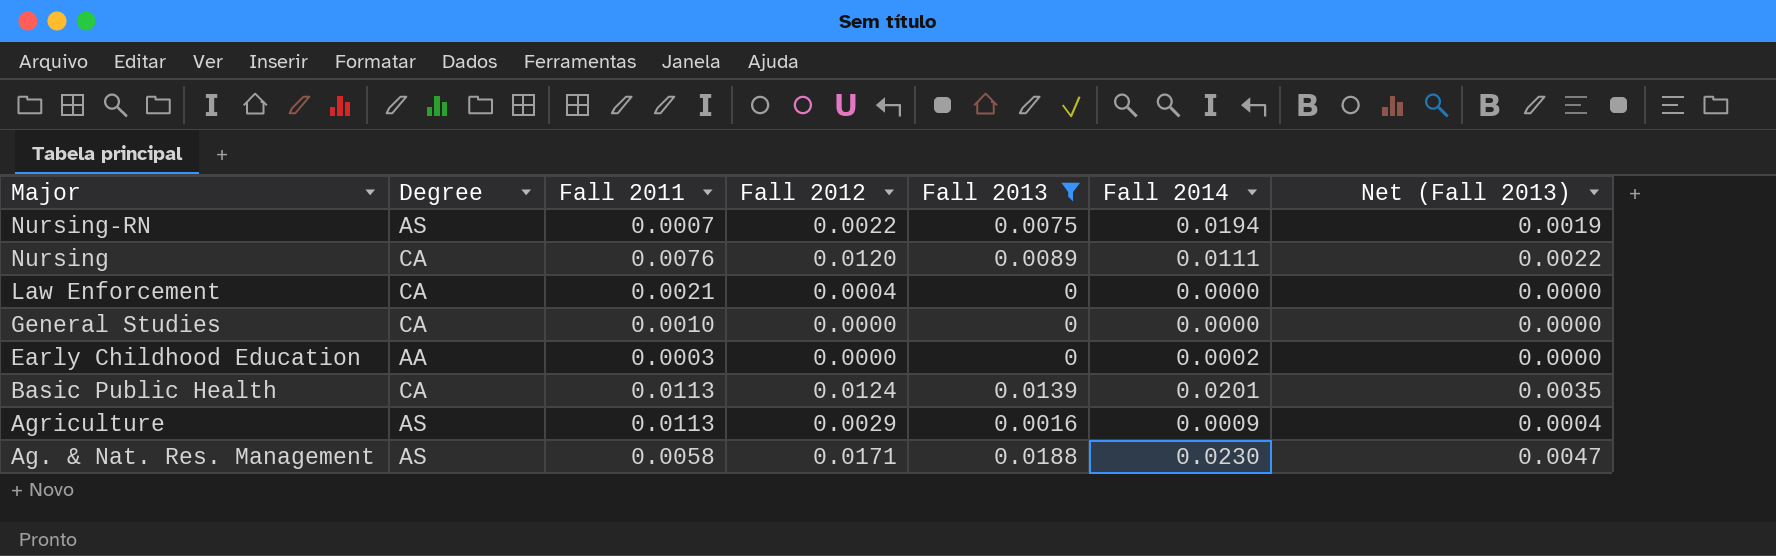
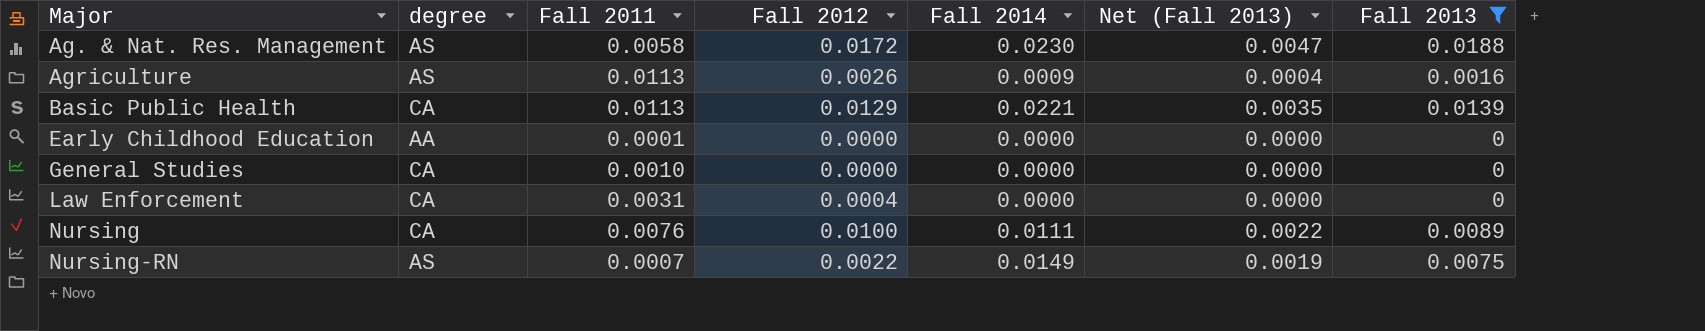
row order: Major descending -> Major ascending
column name: Degree -> degree
column Fall 2013 | position: 5 -> 7
Ag. & Nat. Res. Management | Fall 2012: 0.0171 -> 0.0172
Agriculture | Fall 2012: 0.0029 -> 0.0026
Basic Public Health | Fall 2012: 0.0124 -> 0.0129
Basic Public Health | Fall 2014: 0.0201 -> 0.0221
Early Childhood Education | Fall 2011: 0.0003 -> 0.0001
Early Childhood Education | Fall 2014: 0.0002 -> 0.0000
Law Enforcement | Fall 2011: 0.0021 -> 0.0031
Nursing | Fall 2012: 0.0120 -> 0.0100
Nursing-RN | Fall 2014: 0.0194 -> 0.0149

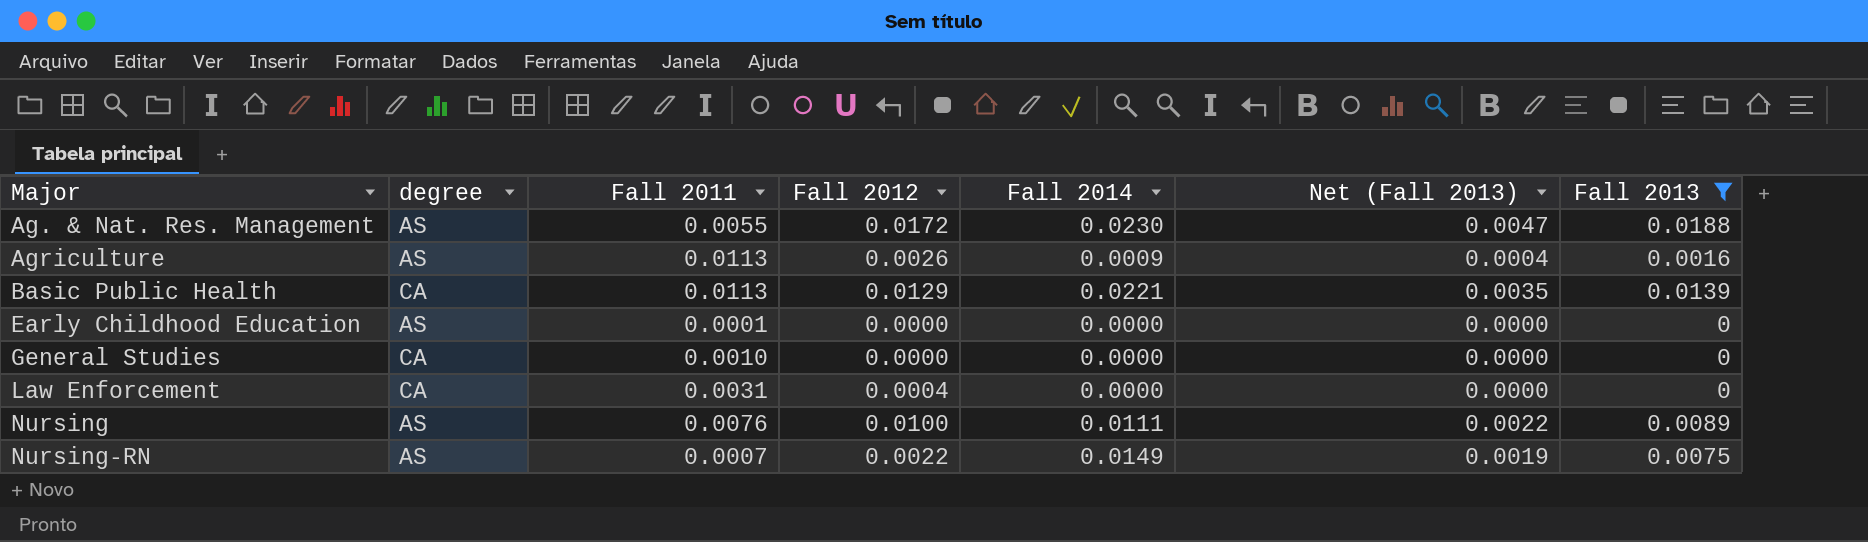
Ag. & Nat. Res. Management | Fall 2011: 0.0058 -> 0.0055
Early Childhood Education | degree: AA -> AS
Nursing | degree: CA -> AS

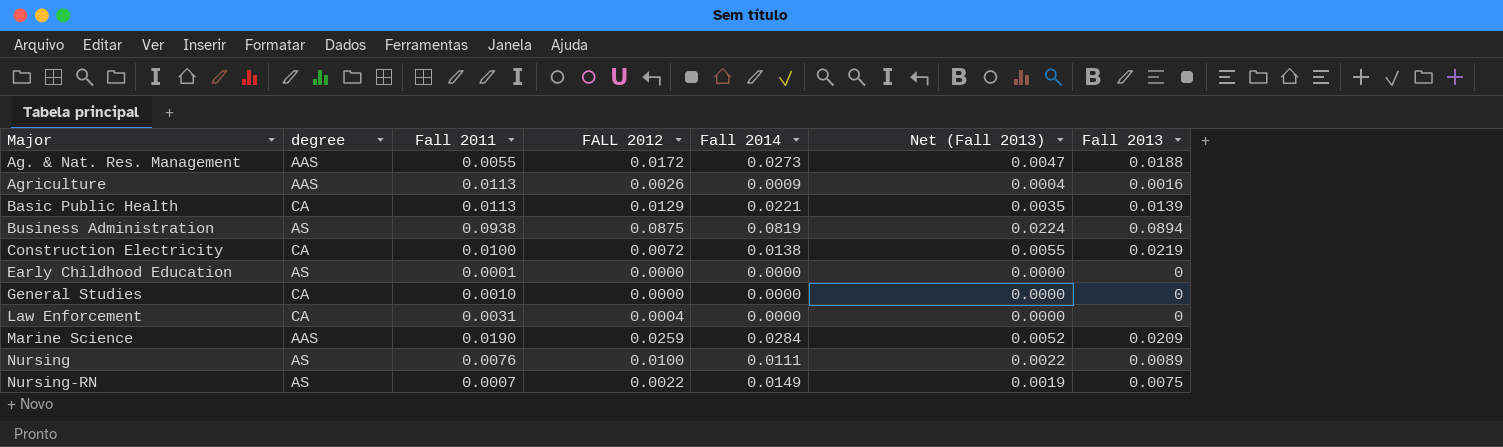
filter: Fall 2013 <= 0.0188 -> none
column name: Fall 2012 -> FALL 2012
Ag. & Nat. Res. Management | degree: AS -> AAS
Ag. & Nat. Res. Management | Fall 2014: 0.0230 -> 0.0273
Agriculture | degree: AS -> AAS

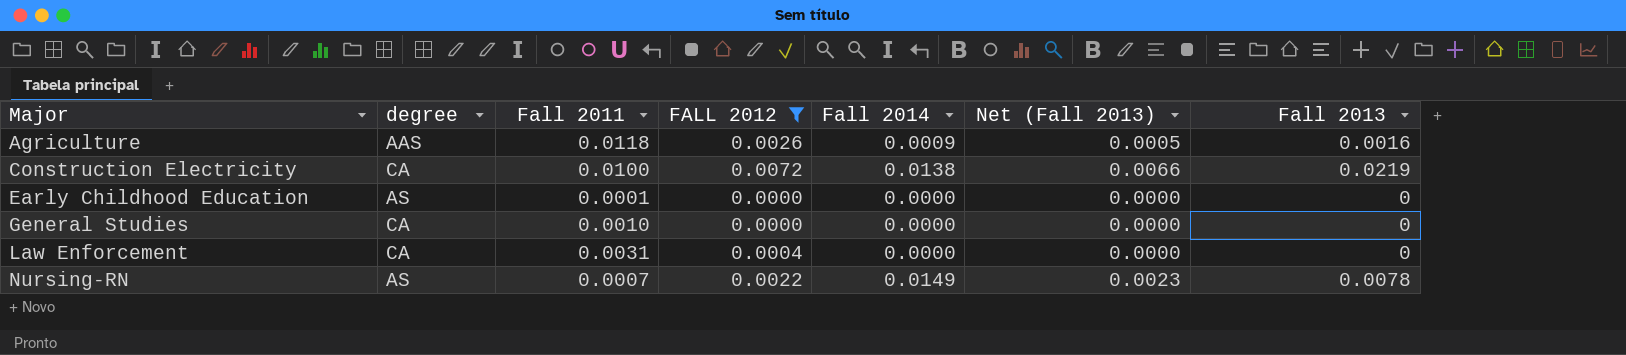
filter: none -> FALL 2012 <= 0.0072
column Net (Fall 2013) | formula: [Fall 2013] * 0.25 -> [Fall 2013] * 0.3
Agriculture | Fall 2011: 0.0113 -> 0.0118
Nursing-RN | Fall 2013: 0.0075 -> 0.0078

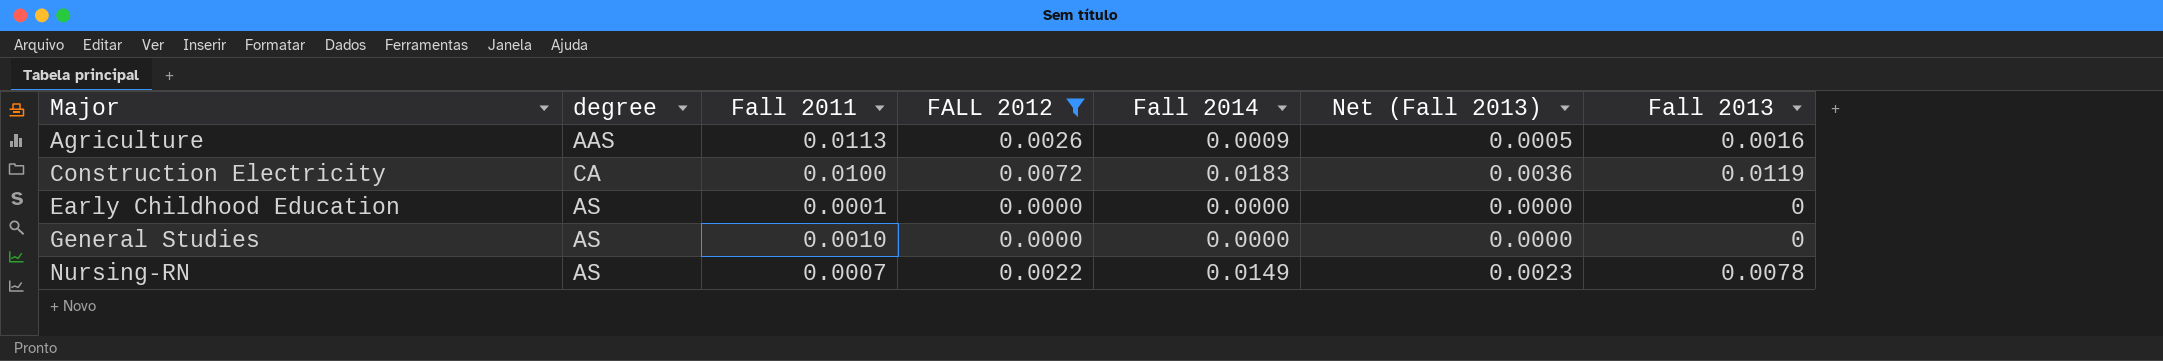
row Law Enforcement: CA | 0.0031 | 0.0004 | 0.0000 | 0.0000 | 0 -> none
Agriculture | Fall 2011: 0.0118 -> 0.0113
Construction Electricity | Fall 2014: 0.0138 -> 0.0183
Construction Electricity | Net (Fall 2013): 0.0066 -> 0.0036
Construction Electricity | Fall 2013: 0.0219 -> 0.0119
General Studies | degree: CA -> AS

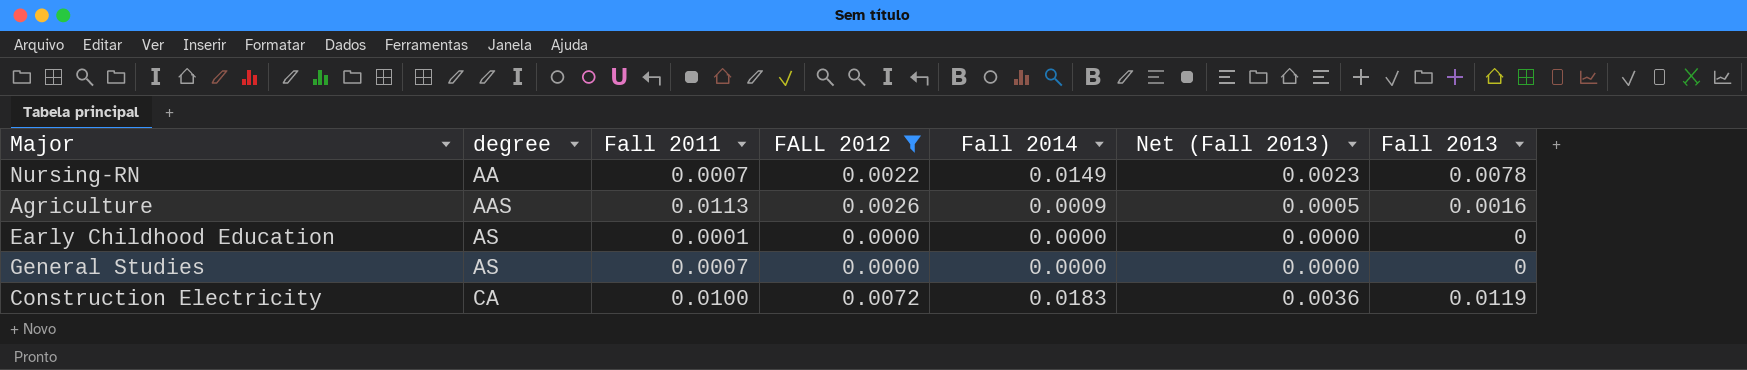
row order: Major ascending -> degree ascending
Nursing-RN | degree: AS -> AA
General Studies | Fall 2011: 0.0010 -> 0.0007

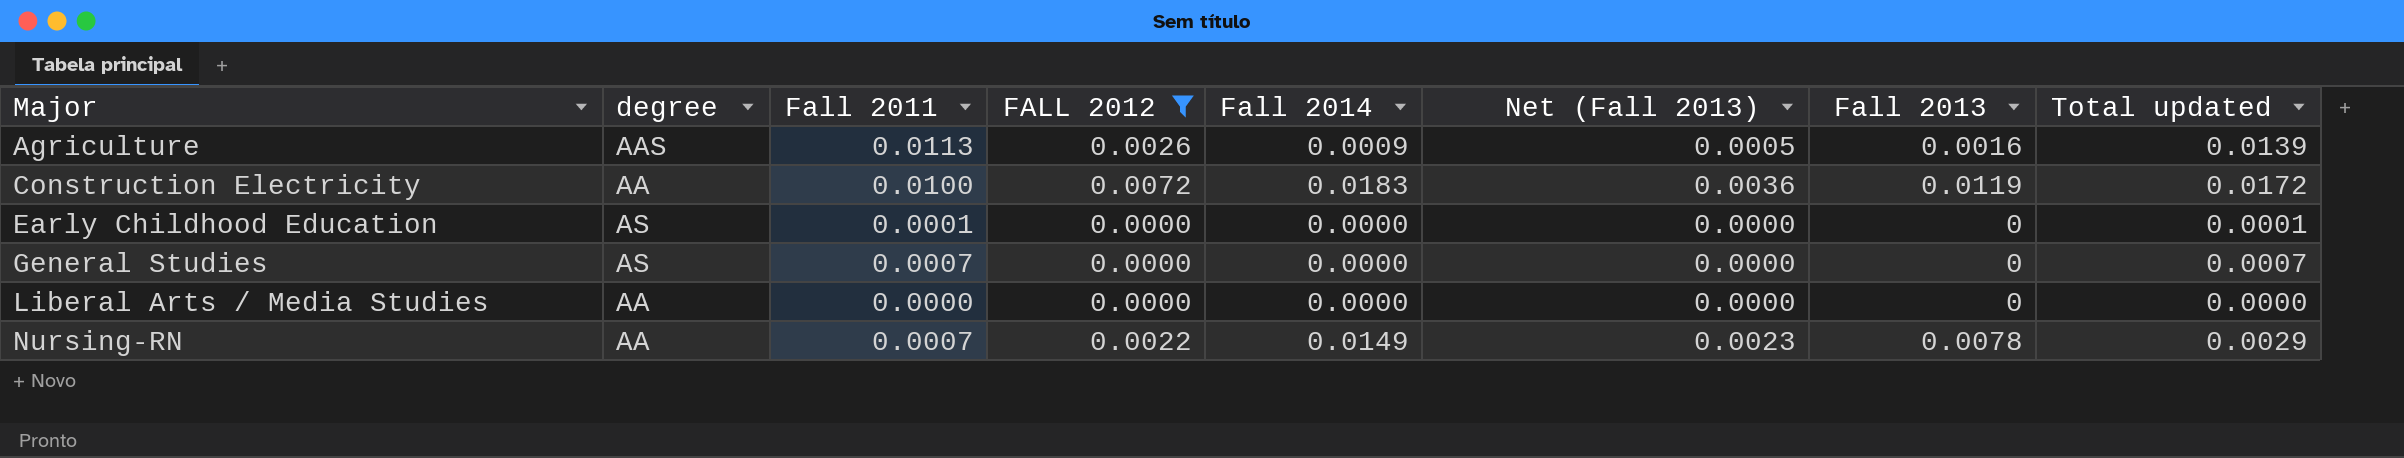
row order: degree ascending -> Major ascending
column Total updated | formula: none -> [Fall 2011] + [FALL 2012]
Construction Electricity | degree: CA -> AA
row Liberal Arts / Media Studies: none -> AA | 0.0000 | 0.0000 | 0.0000 | 0.0000 | 0 | 0.0000

